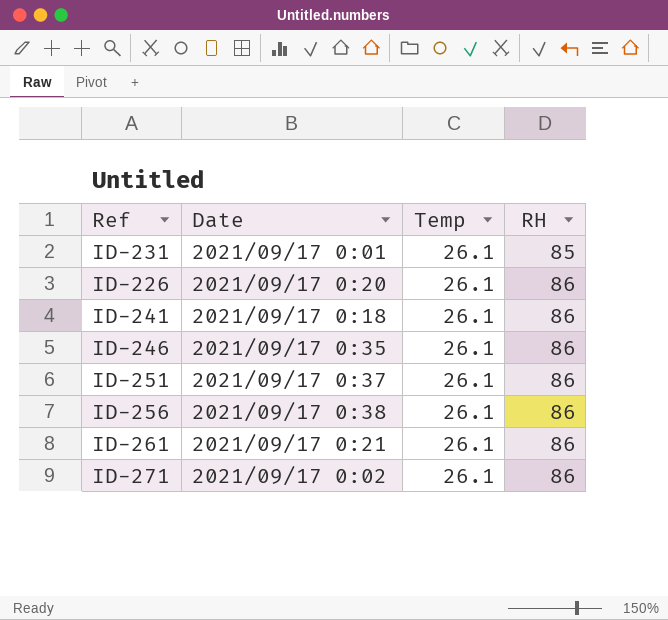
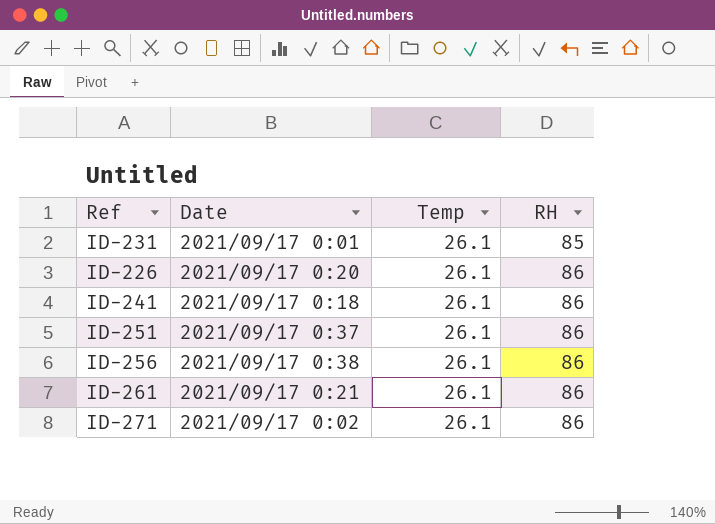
row ID-246: 2021/09/17 0:35 | 26.1 | 86 -> none

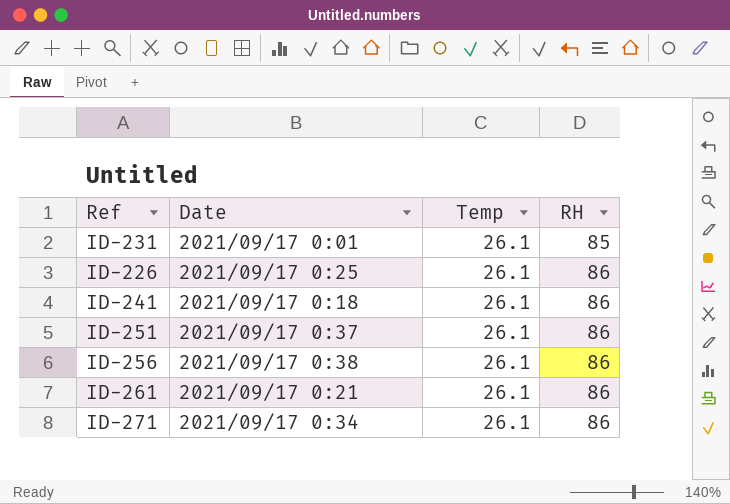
ID-226 | Date: 2021/09/17 0:20 -> 2021/09/17 0:25
ID-271 | Date: 2021/09/17 0:02 -> 2021/09/17 0:34

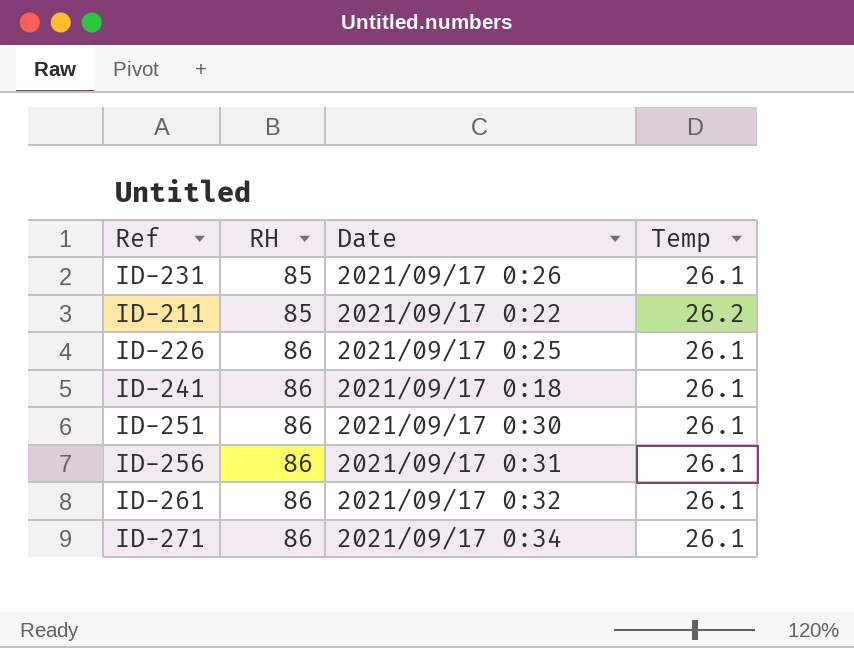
column RH | position: 4 -> 2
ID-231 | Date: 2021/09/17 0:01 -> 2021/09/17 0:26
row ID-211: none -> 85 | 2021/09/17 0:22 | 26.2
ID-251 | Date: 2021/09/17 0:37 -> 2021/09/17 0:30
ID-256 | Date: 2021/09/17 0:38 -> 2021/09/17 0:31
ID-261 | Date: 2021/09/17 0:21 -> 2021/09/17 0:32

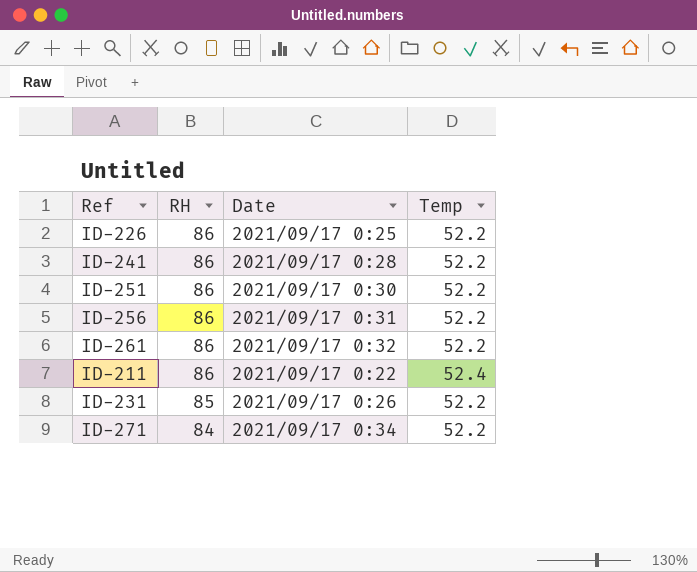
row order: RH ascending -> RH descending
ID-226 | Temp: 26.1 -> 52.2
ID-241 | Date: 2021/09/17 0:18 -> 2021/09/17 0:28
ID-241 | Temp: 26.1 -> 52.2
ID-251 | Temp: 26.1 -> 52.2
ID-256 | Temp: 26.1 -> 52.2
ID-261 | Temp: 26.1 -> 52.2
ID-211 | RH: 85 -> 86
ID-211 | Temp: 26.2 -> 52.4
ID-231 | Temp: 26.1 -> 52.2
ID-271 | RH: 86 -> 84
ID-271 | Temp: 26.1 -> 52.2

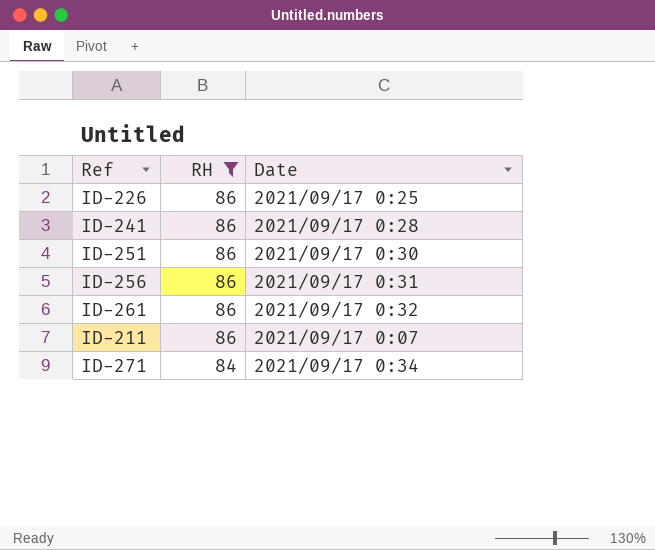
filter: none -> RH != 85
column Temp | position: 4 -> none
ID-211 | Date: 2021/09/17 0:22 -> 2021/09/17 0:07

